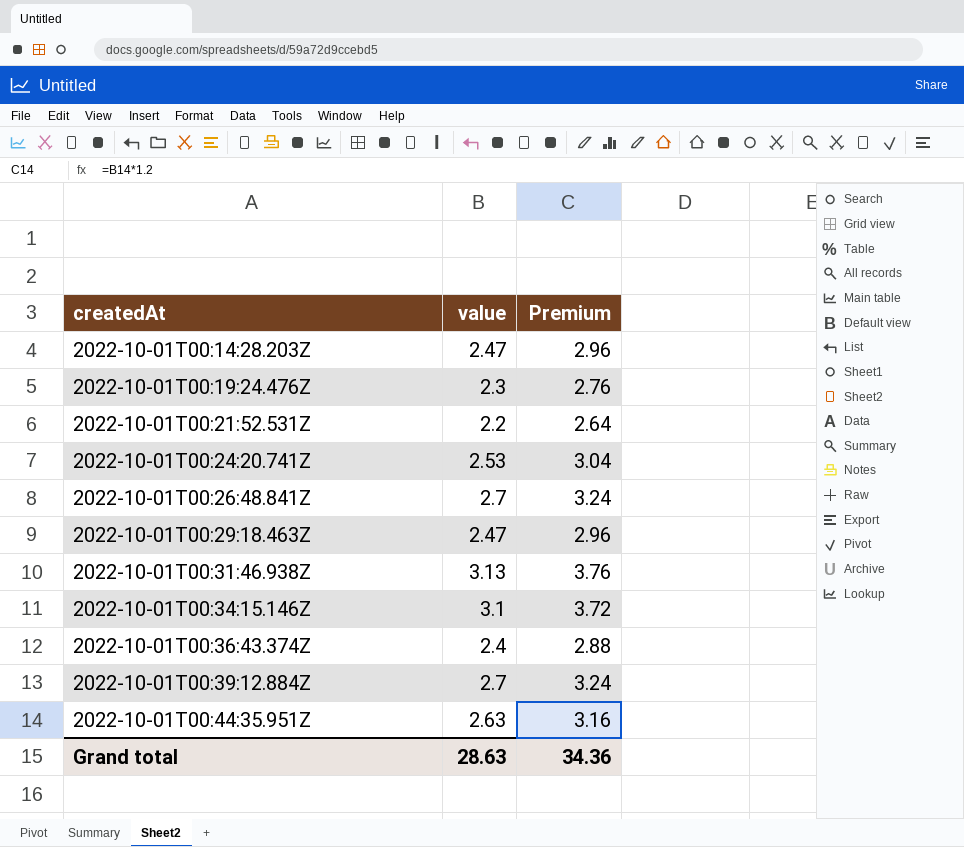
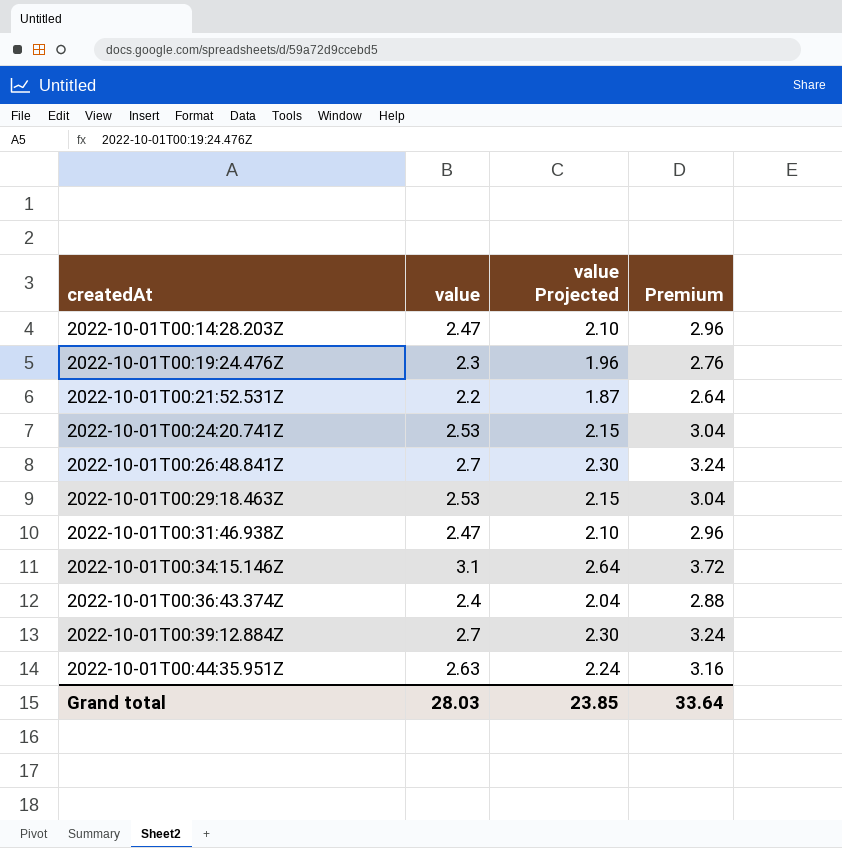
column value Projected | formula: none -> [value] * 0.85
2022-10-01T00:29:18.463Z | value: 2.47 -> 2.53
2022-10-01T00:29:18.463Z | Premium: 2.96 -> 3.04
2022-10-01T00:31:46.938Z | value: 3.13 -> 2.47
2022-10-01T00:31:46.938Z | Premium: 3.76 -> 2.96
Grand total | value: 28.63 -> 28.03
Grand total | Premium: 34.36 -> 33.64

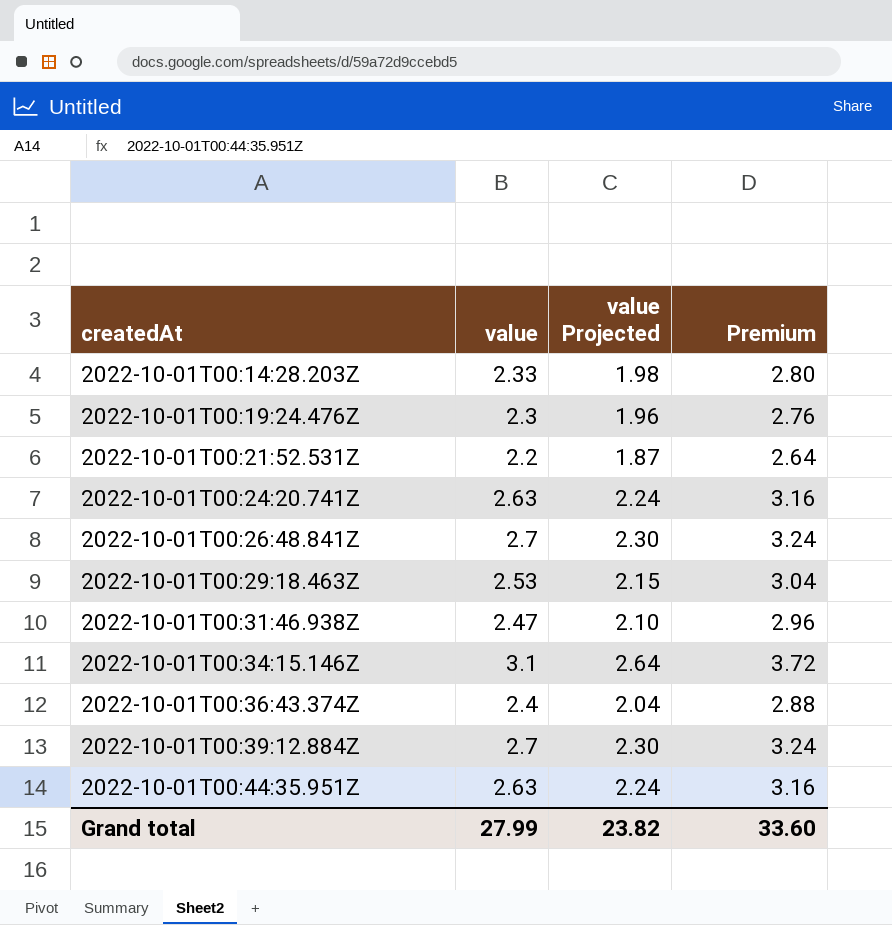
2022-10-01T00:14:28.203Z | value: 2.47 -> 2.33
2022-10-01T00:14:28.203Z | value Projected: 2.10 -> 1.98
2022-10-01T00:14:28.203Z | Premium: 2.96 -> 2.80
2022-10-01T00:24:20.741Z | value: 2.53 -> 2.63
2022-10-01T00:24:20.741Z | value Projected: 2.15 -> 2.24
2022-10-01T00:24:20.741Z | Premium: 3.04 -> 3.16
Grand total | value: 28.03 -> 27.99
Grand total | value Projected: 23.85 -> 23.82
Grand total | Premium: 33.64 -> 33.60

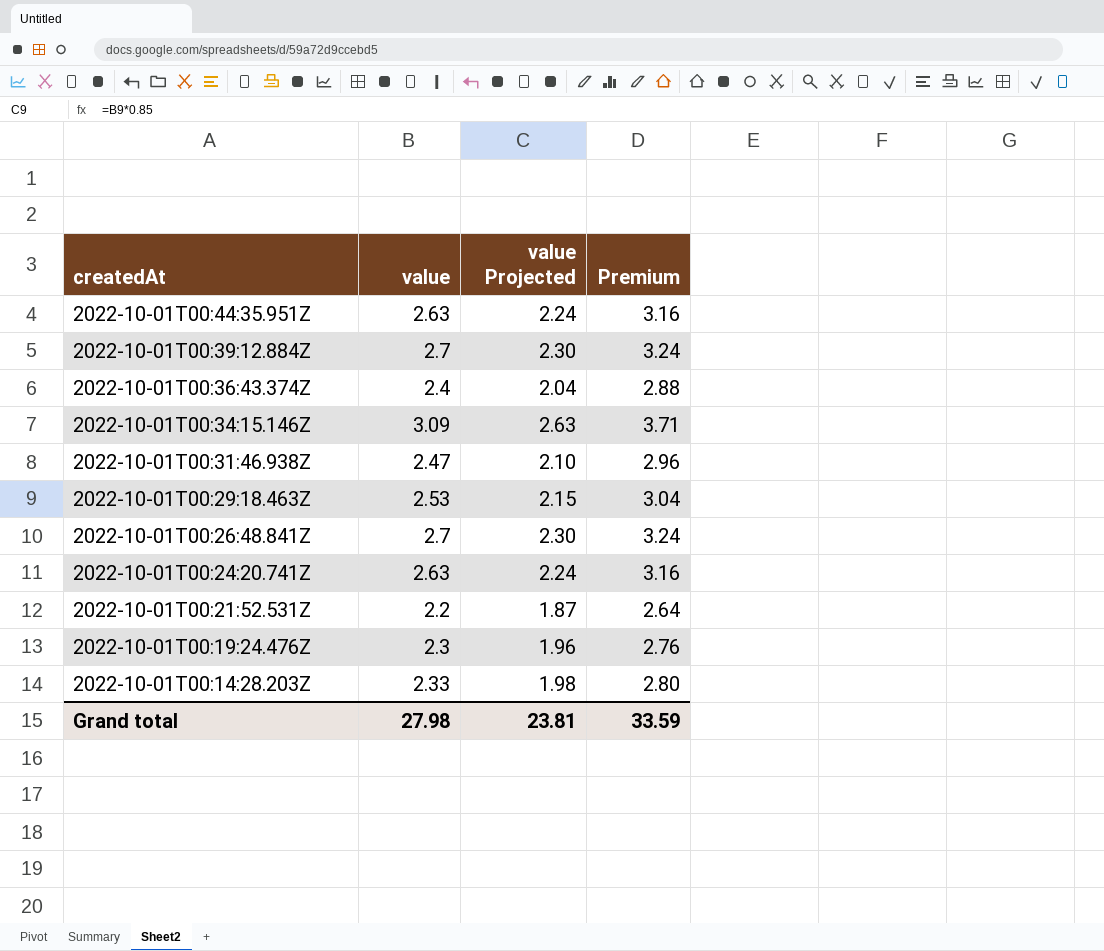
row order: createdAt ascending -> createdAt descending
2022-10-01T00:34:15.146Z | value: 3.1 -> 3.09
2022-10-01T00:34:15.146Z | value Projected: 2.64 -> 2.63
2022-10-01T00:34:15.146Z | Premium: 3.72 -> 3.71
Grand total | value: 27.99 -> 27.98
Grand total | value Projected: 23.82 -> 23.81
Grand total | Premium: 33.60 -> 33.59

